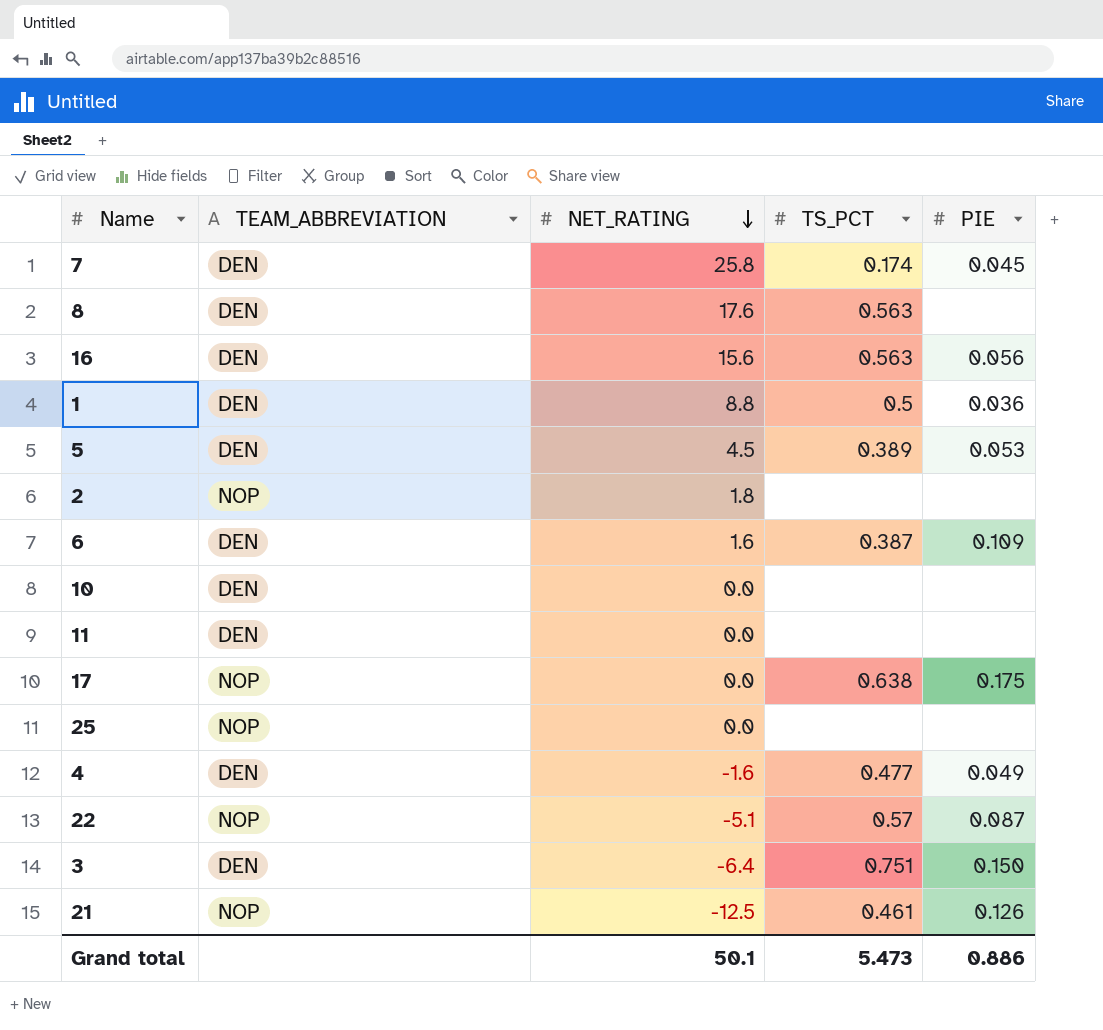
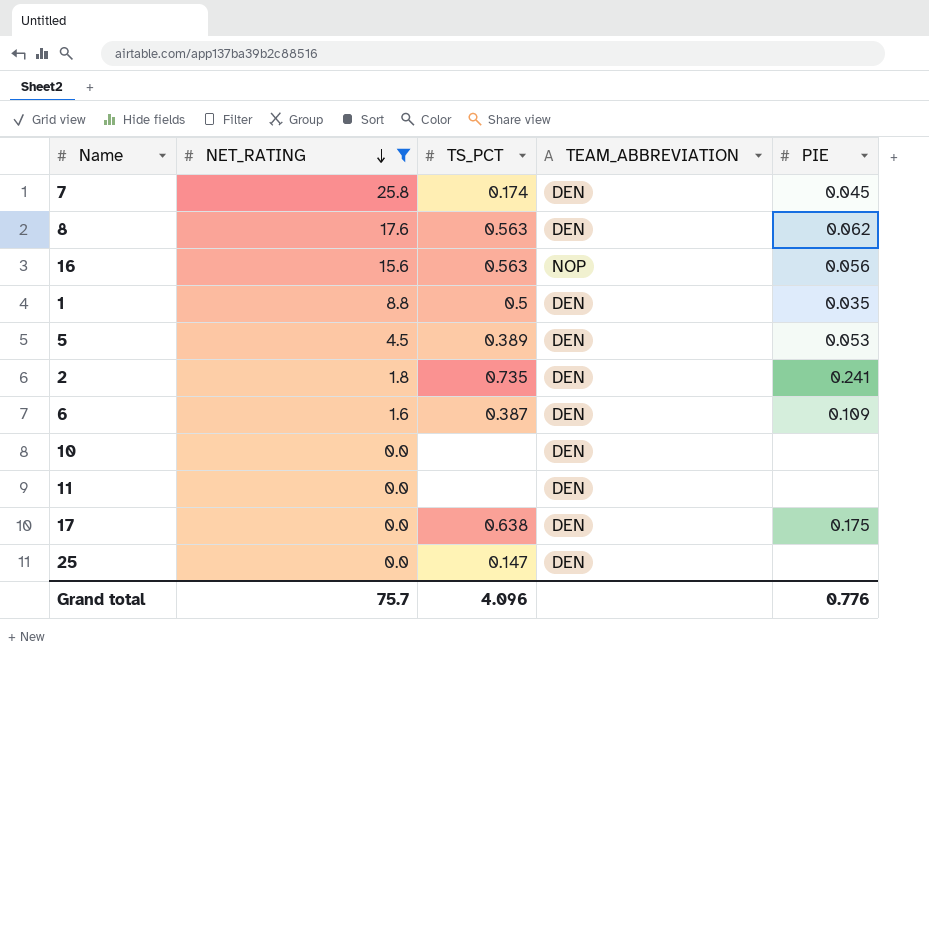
filter: none -> NET_RATING >= 0.0
column TEAM_ABBREVIATION | position: 2 -> 4
8 | PIE: none -> 0.062
16 | TEAM_ABBREVIATION: DEN -> NOP
1 | PIE: 0.036 -> 0.035
2 | TS_PCT: none -> 0.735
2 | TEAM_ABBREVIATION: NOP -> DEN
2 | PIE: none -> 0.241
17 | TEAM_ABBREVIATION: NOP -> DEN
25 | TS_PCT: none -> 0.147
25 | TEAM_ABBREVIATION: NOP -> DEN
Grand total | NET_RATING: 50.1 -> 75.7
Grand total | TS_PCT: 5.473 -> 4.096
Grand total | PIE: 0.886 -> 0.776

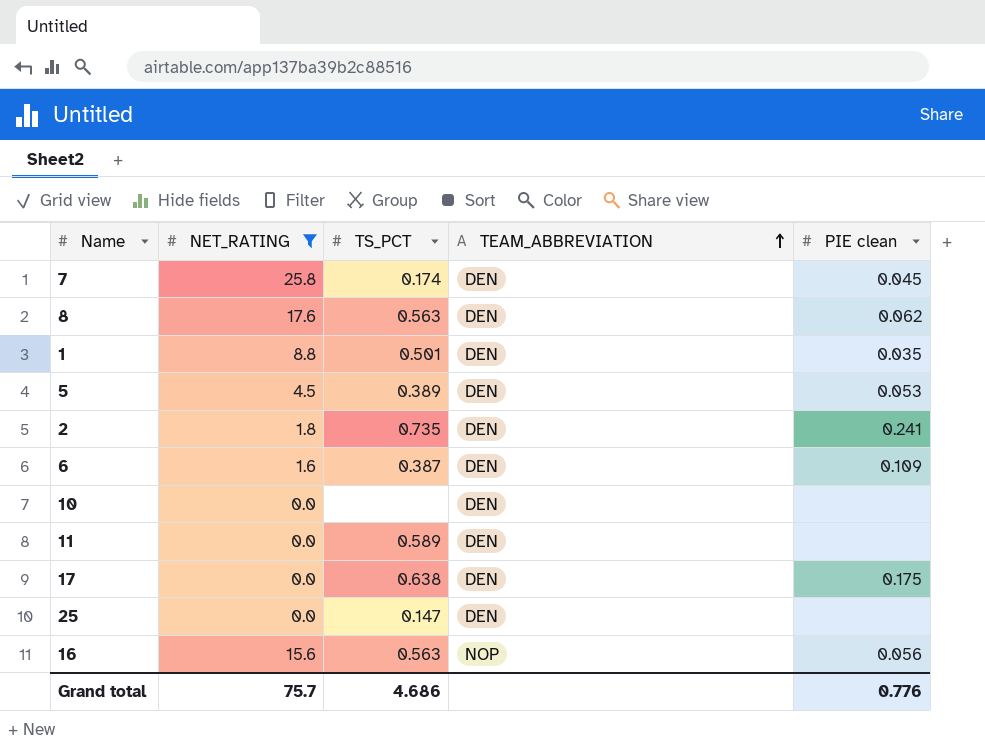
row order: NET_RATING descending -> TEAM_ABBREVIATION ascending
column name: PIE -> PIE clean
1 | TS_PCT: 0.5 -> 0.501
11 | TS_PCT: none -> 0.589
Grand total | TS_PCT: 4.096 -> 4.686

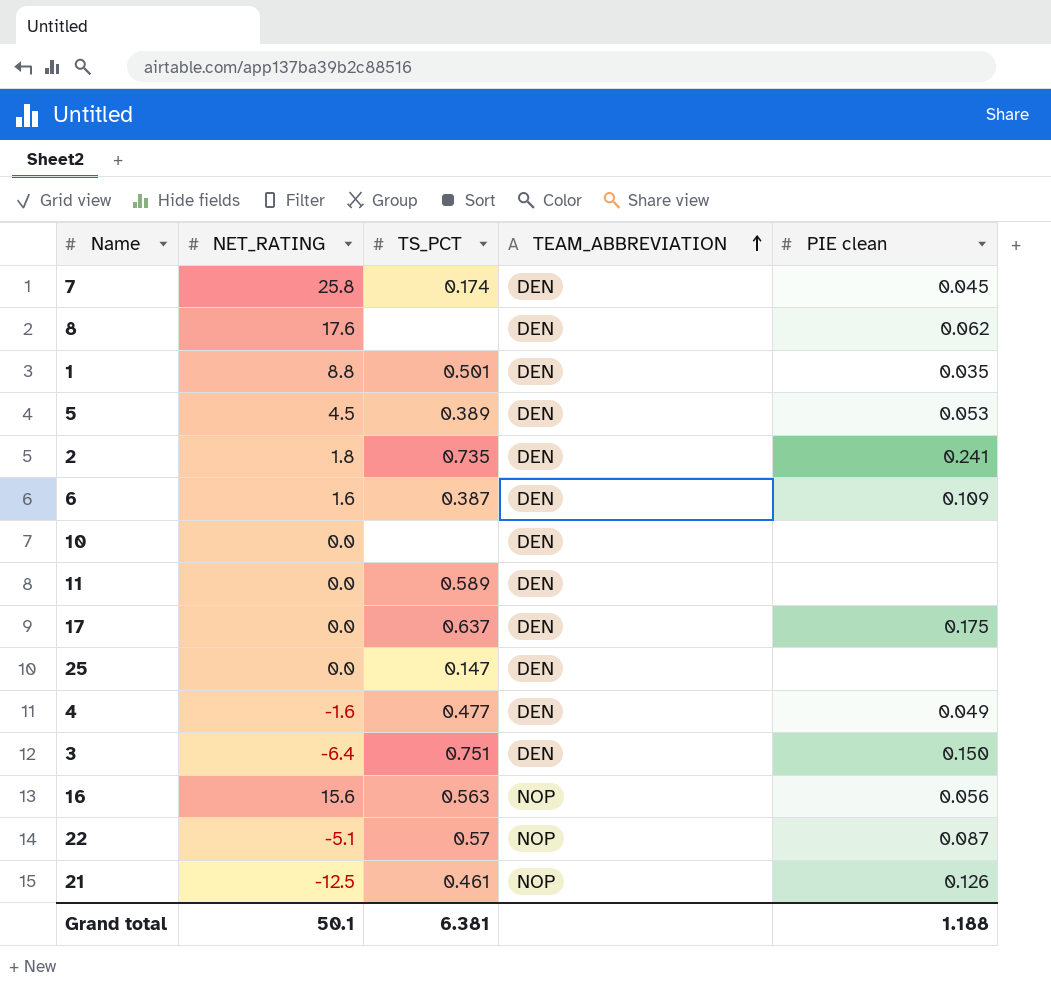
filter: NET_RATING >= 0.0 -> none
8 | TS_PCT: 0.563 -> none
17 | TS_PCT: 0.638 -> 0.637
Grand total | NET_RATING: 75.7 -> 50.1
Grand total | TS_PCT: 4.686 -> 6.381
Grand total | PIE clean: 0.776 -> 1.188

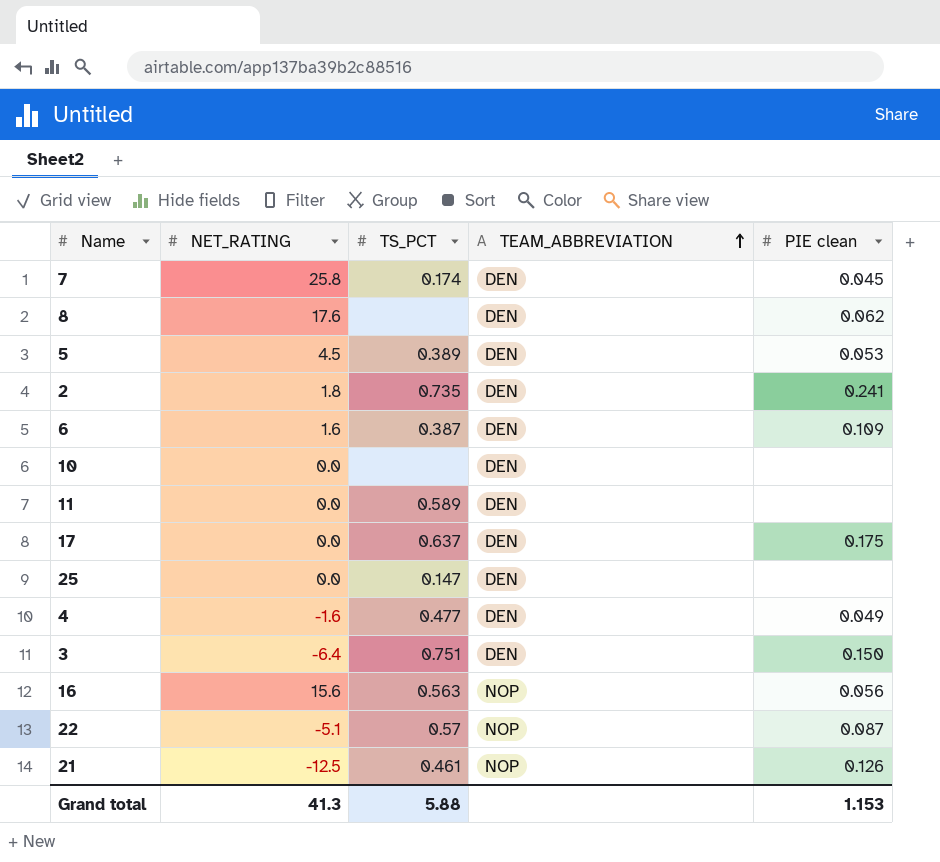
row 1: 8.8 | 0.501 | DEN | 0.035 -> none
Grand total | NET_RATING: 50.1 -> 41.3
Grand total | TS_PCT: 6.381 -> 5.88
Grand total | PIE clean: 1.188 -> 1.153

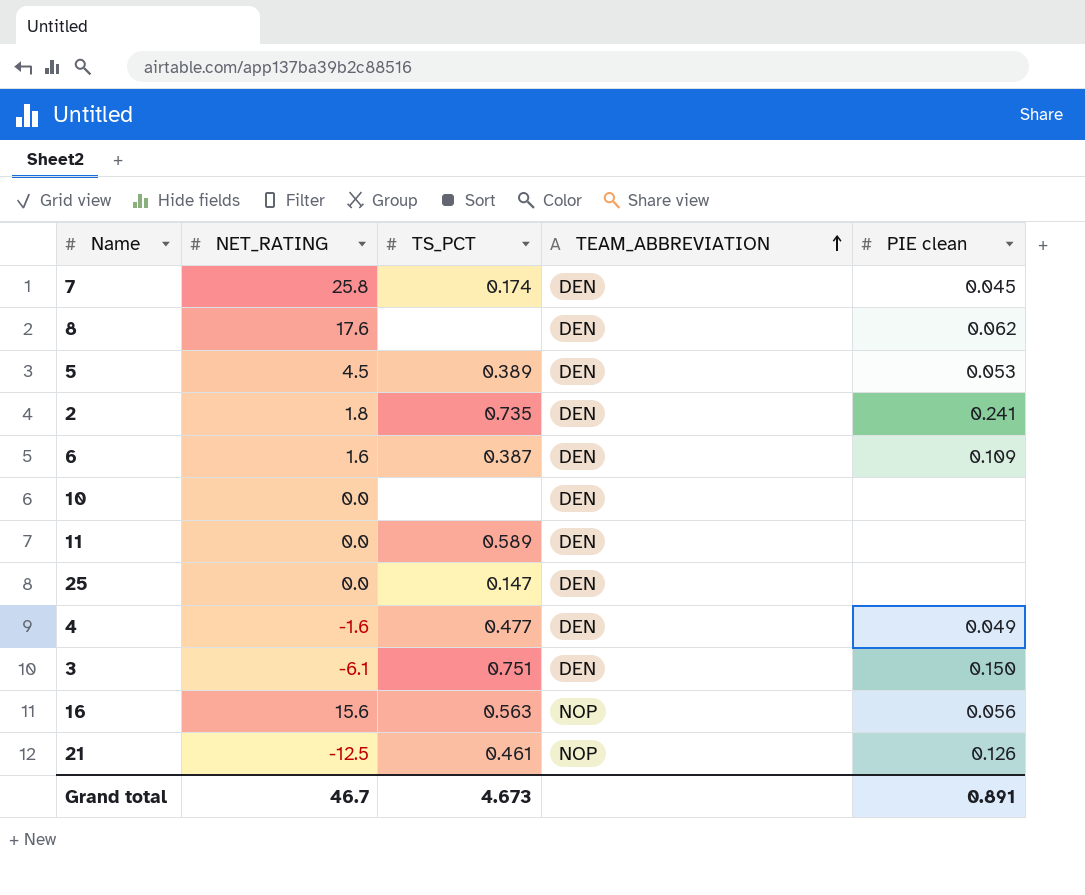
row 17: 0.0 | 0.637 | DEN | 0.175 -> none
row 22: -5.1 | 0.57 | NOP | 0.087 -> none
3 | NET_RATING: -6.4 -> -6.1
Grand total | NET_RATING: 41.3 -> 46.7
Grand total | TS_PCT: 5.88 -> 4.673
Grand total | PIE clean: 1.153 -> 0.891

